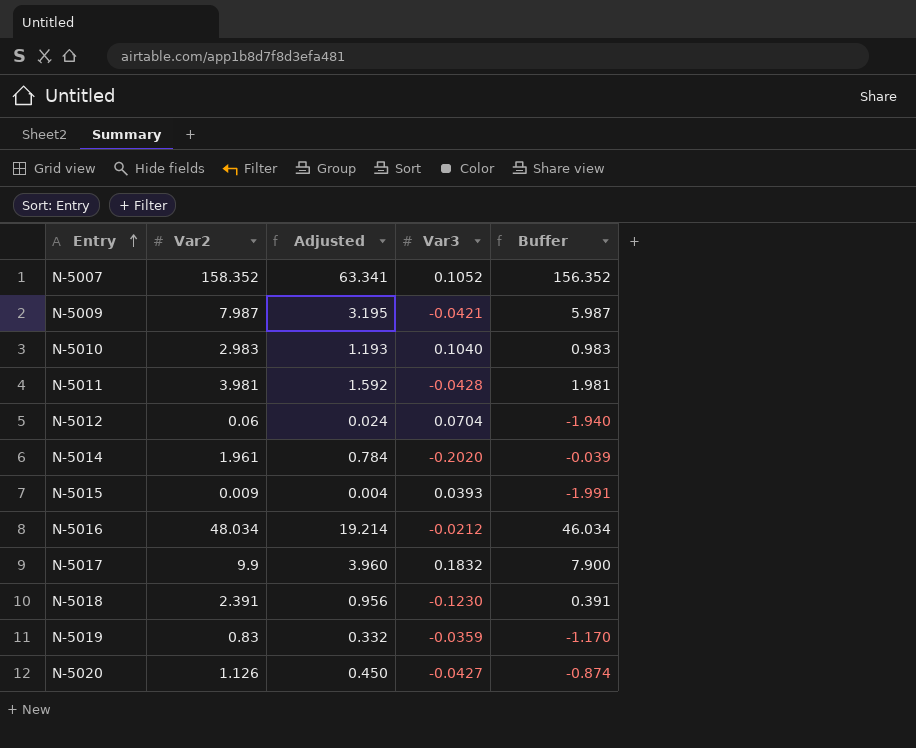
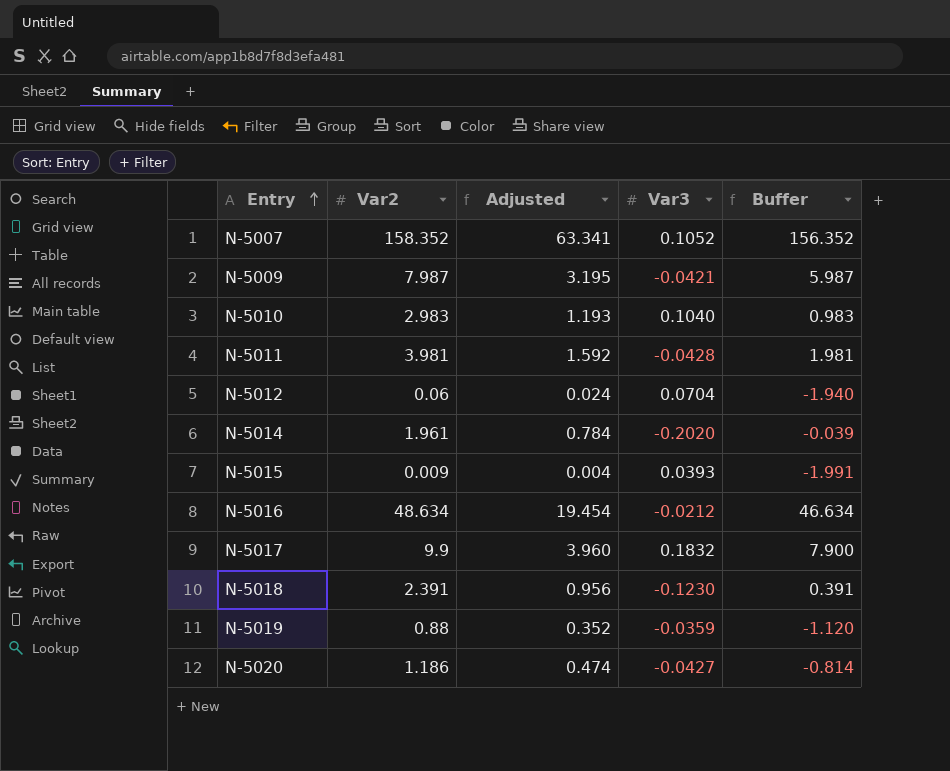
N-5016 | Var2: 48.034 -> 48.634
N-5016 | Adjusted: 19.214 -> 19.454
N-5016 | Buffer: 46.034 -> 46.634
N-5019 | Var2: 0.83 -> 0.88
N-5019 | Adjusted: 0.332 -> 0.352
N-5019 | Buffer: -1.170 -> -1.120
N-5020 | Var2: 1.126 -> 1.186
N-5020 | Adjusted: 0.450 -> 0.474
N-5020 | Buffer: -0.874 -> -0.814

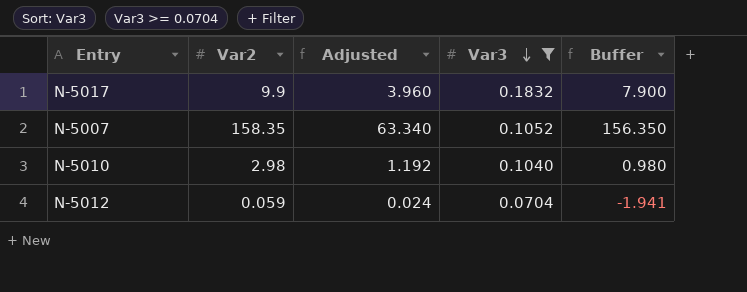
filter: none -> Var3 >= 0.0704
row order: Entry ascending -> Var3 descending
N-5007 | Var2: 158.352 -> 158.35
N-5007 | Adjusted: 63.341 -> 63.340
N-5007 | Buffer: 156.352 -> 156.350
N-5010 | Var2: 2.983 -> 2.98
N-5010 | Adjusted: 1.193 -> 1.192
N-5010 | Buffer: 0.983 -> 0.980
N-5012 | Var2: 0.06 -> 0.059
N-5012 | Buffer: -1.940 -> -1.941

